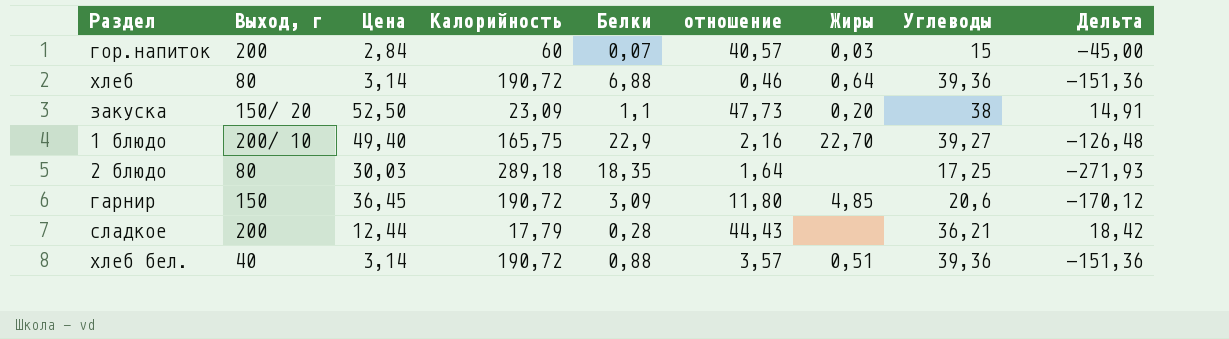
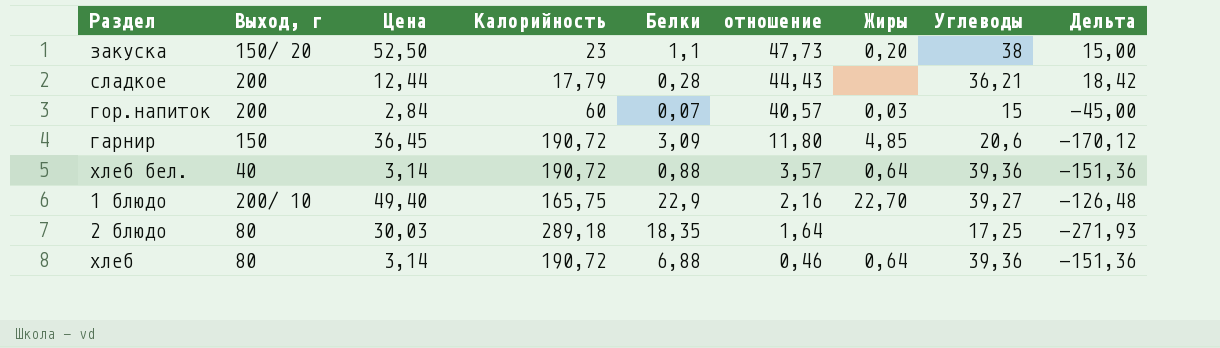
row order: none -> отношение descending
закуска | Калорийность: 23,09 -> 23
закуска | Дельта: 14,91 -> 15,00
хлеб бел. | Жиры: 0,51 -> 0,64

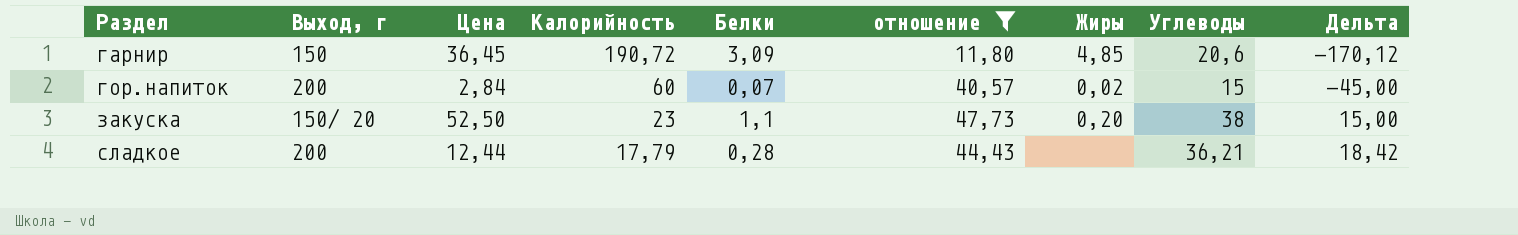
filter: none -> отношение >= 11,80
row order: отношение descending -> Раздел ascending
гор.напиток | Жиры: 0,03 -> 0,02

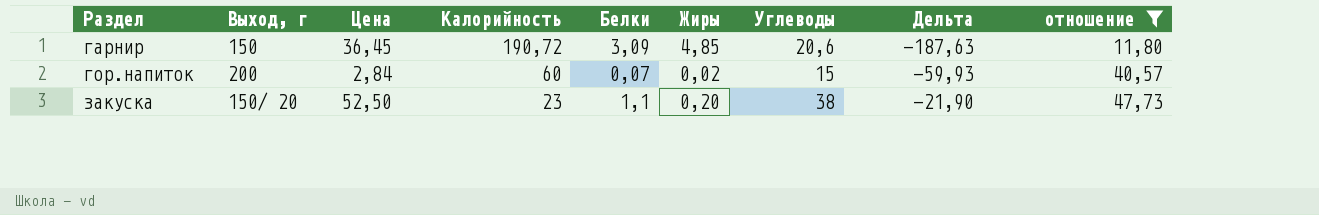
column Дельта | formula: [Углеводы] - [Калорийность] -> [Белки] - [Калорийность]
column отношение | position: 6 -> 9
row сладкое: 200 | 12,44 | 17,79 | 0,28 | 44,43 | none | 36,21 | 18,42 -> none

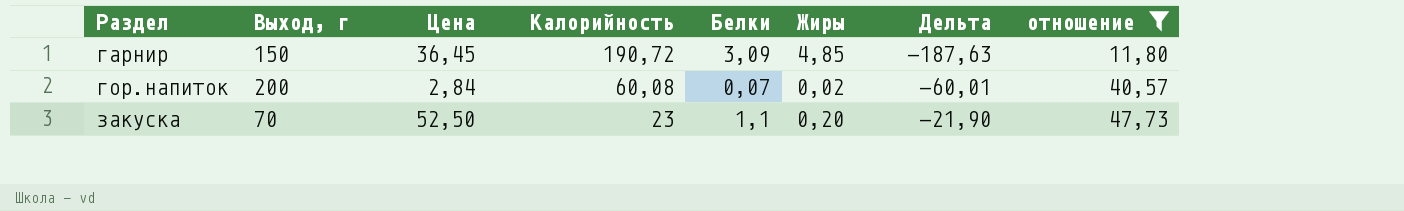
column Углеводы | position: 7 -> none
гор.напиток | Калорийность: 60 -> 60,08
гор.напиток | Дельта: -59,93 -> -60,01
закуска | Выход, г: 150/ 20 -> 70

